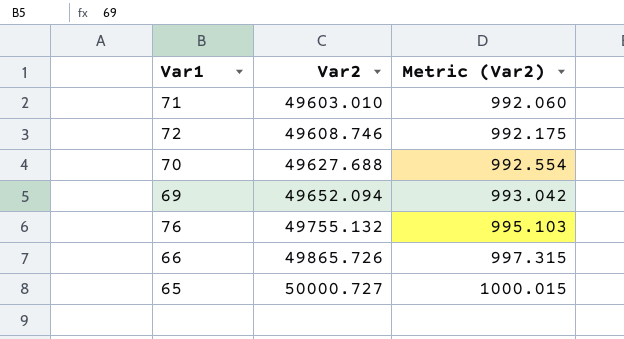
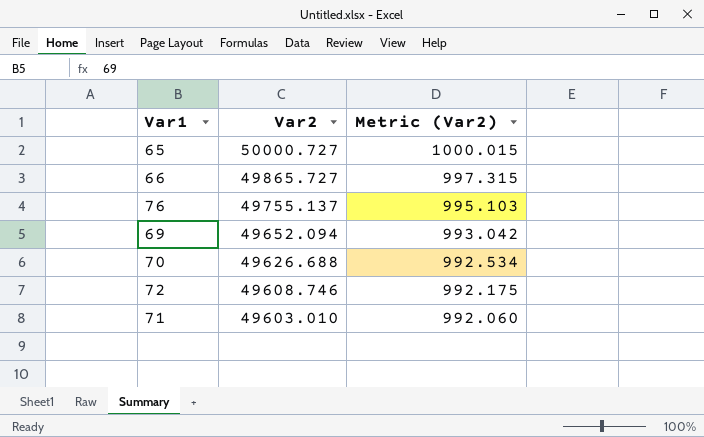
row order: Var2 ascending -> Var2 descending
66 | Var2: 49865.726 -> 49865.727
76 | Var2: 49755.132 -> 49755.137
70 | Var2: 49627.688 -> 49626.688
70 | Metric (Var2): 992.554 -> 992.534

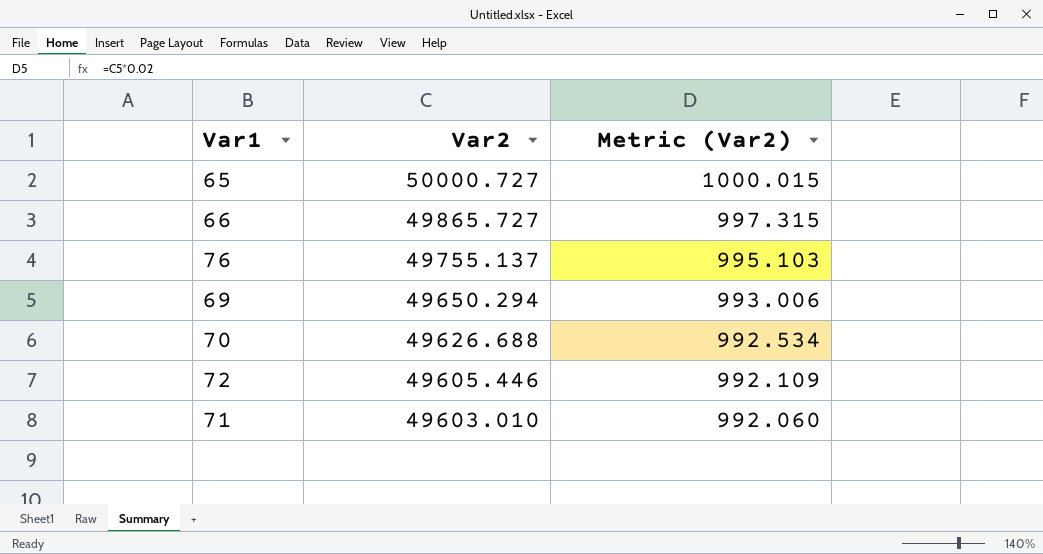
69 | Var2: 49652.094 -> 49650.294
69 | Metric (Var2): 993.042 -> 993.006
72 | Var2: 49608.746 -> 49605.446
72 | Metric (Var2): 992.175 -> 992.109

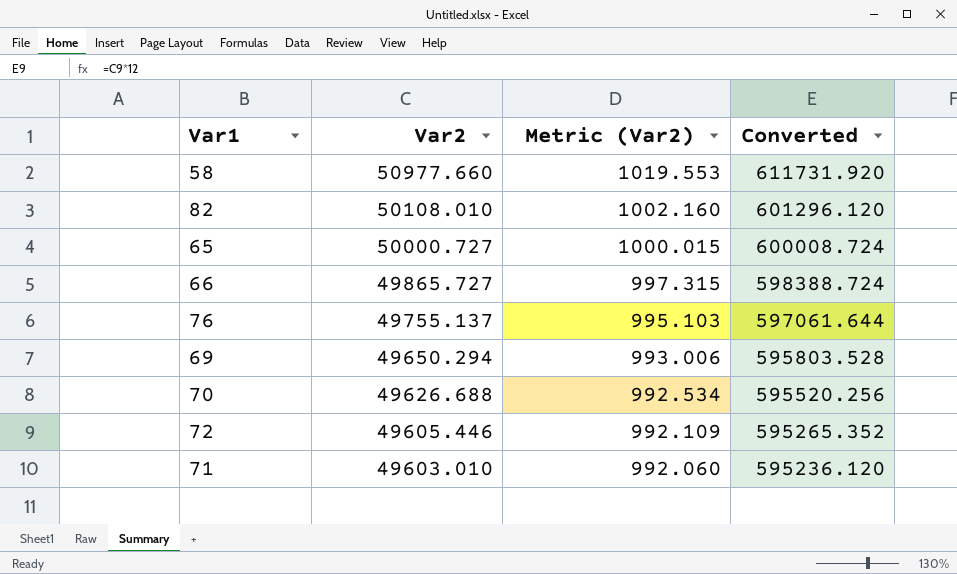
column Converted | formula: none -> [Var2] * 12
row 58: none -> 50977.660 | 1019.553 | 611731.920
row 82: none -> 50108.010 | 1002.160 | 601296.120

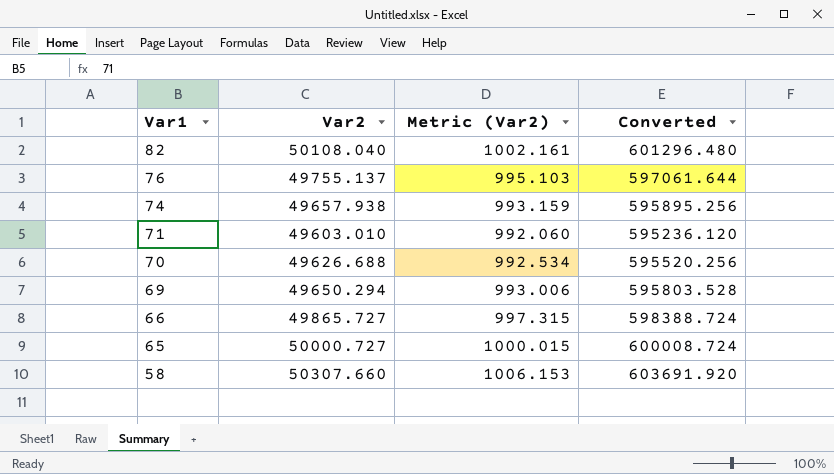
row order: Var2 descending -> Var1 descending
row 72: 49605.446 | 992.109 | 595265.352 -> none
82 | Var2: 50108.010 -> 50108.040
82 | Metric (Var2): 1002.160 -> 1002.161
82 | Converted: 601296.120 -> 601296.480
row 74: none -> 49657.938 | 993.159 | 595895.256
58 | Var2: 50977.660 -> 50307.660
58 | Metric (Var2): 1019.553 -> 1006.153
58 | Converted: 611731.920 -> 603691.920

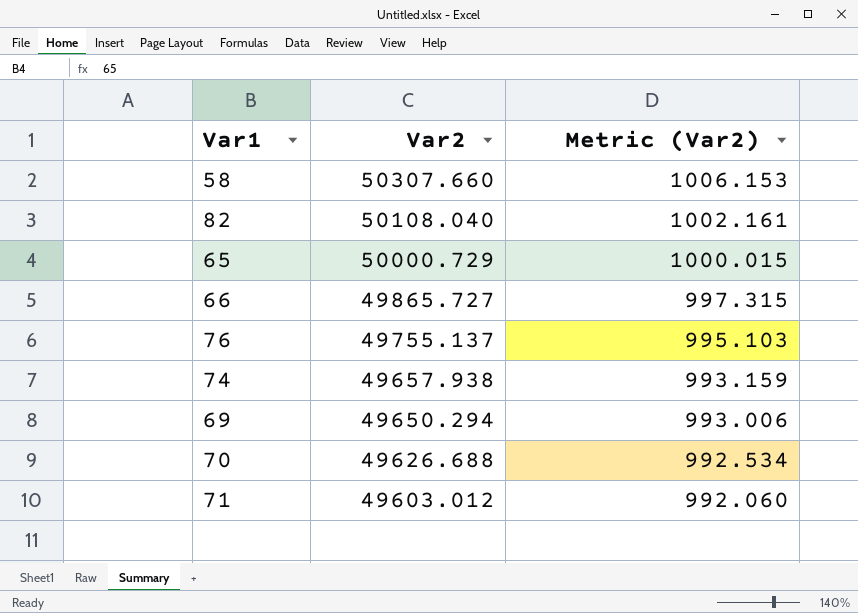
row order: Var1 descending -> Var2 descending
column Converted | formula: [Var2] * 12 -> none
65 | Var2: 50000.727 -> 50000.729
71 | Var2: 49603.010 -> 49603.012

